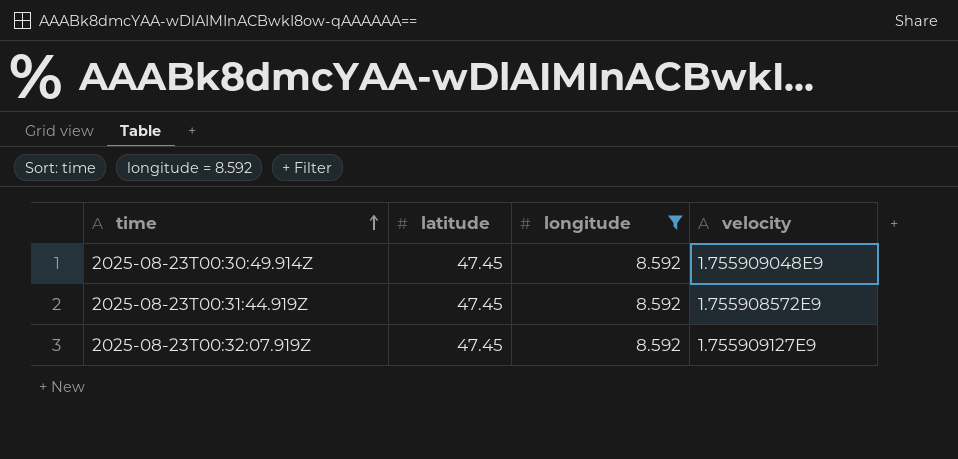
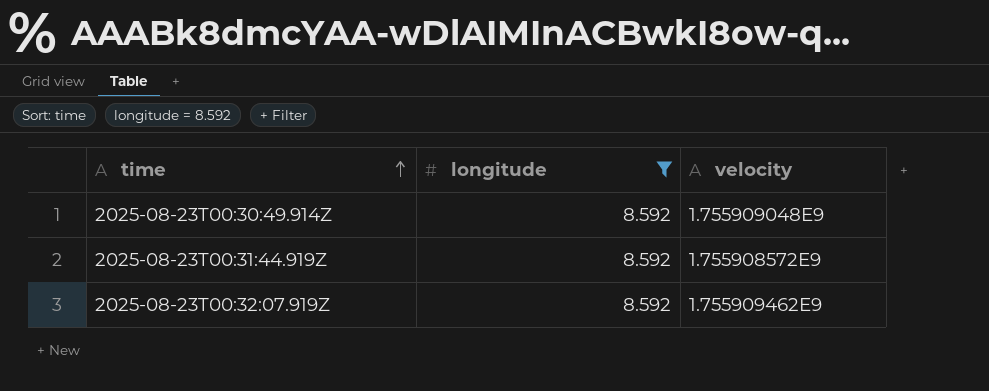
column latitude | position: 2 -> none
2025-08-23T00:32:07.919Z | velocity: 1.755909127E9 -> 1.755909462E9

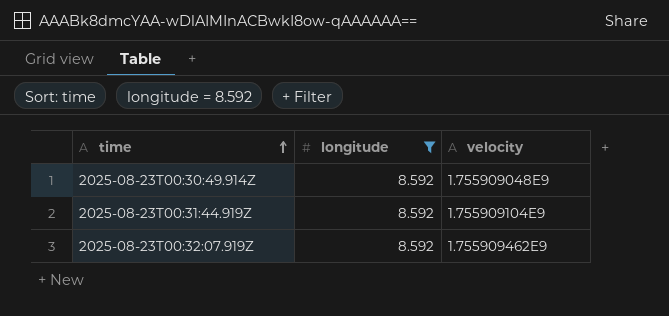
2025-08-23T00:31:44.919Z | velocity: 1.755908572E9 -> 1.755909104E9

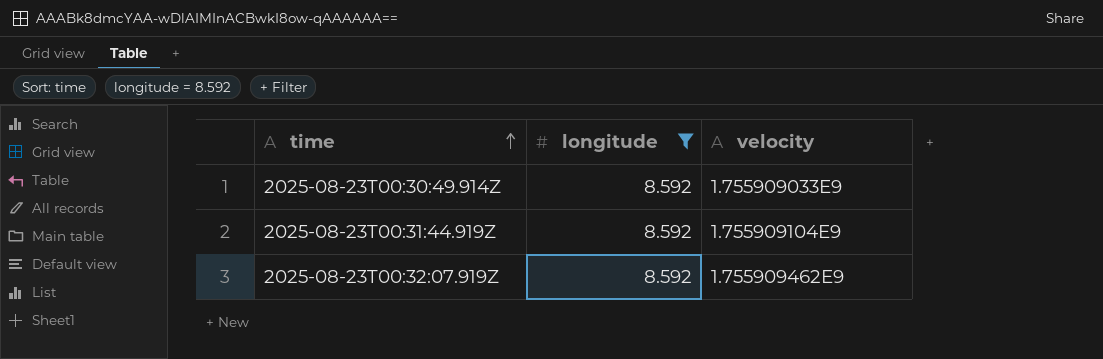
2025-08-23T00:30:49.914Z | velocity: 1.755909048E9 -> 1.755909033E9

